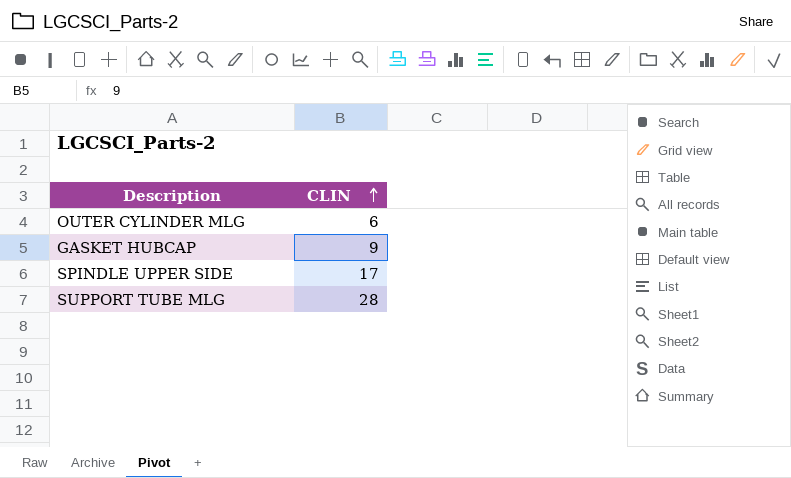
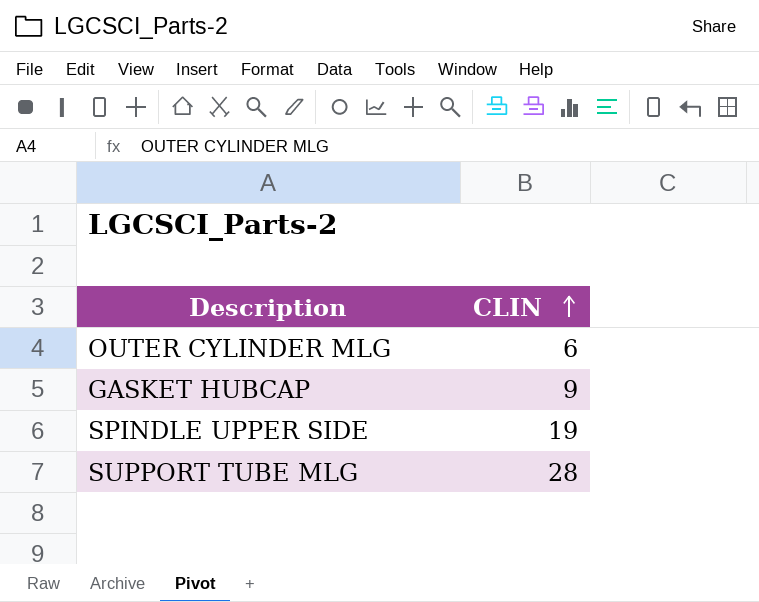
SPINDLE UPPER SIDE | CLIN: 17 -> 19

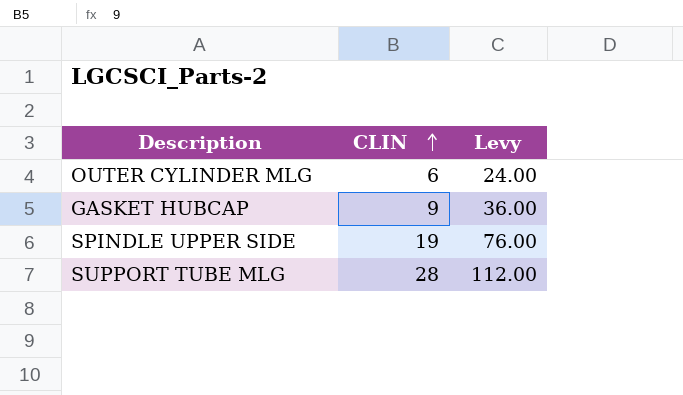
column Levy | formula: none -> [CLIN] * 4

